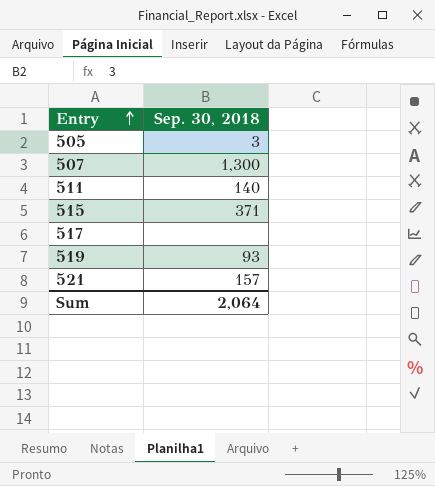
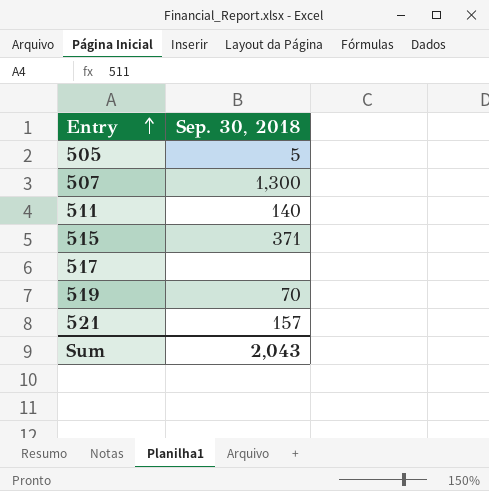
505 | Sep. 30, 2018: 3 -> 5
519 | Sep. 30, 2018: 93 -> 70
Sum | Sep. 30, 2018: 2,064 -> 2,043

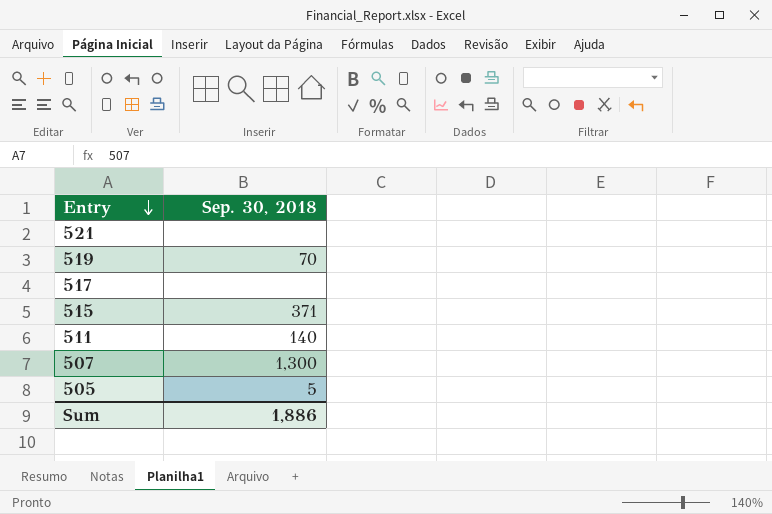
row order: Entry ascending -> Entry descending
521 | Sep. 30, 2018: 157 -> none
Sum | Sep. 30, 2018: 2,043 -> 1,886

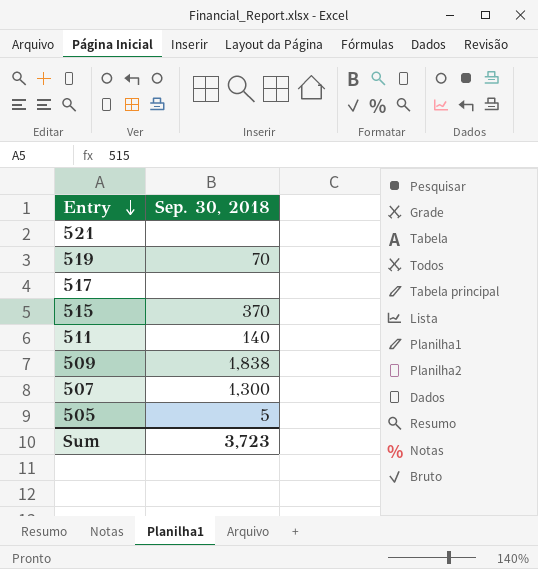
515 | Sep. 30, 2018: 371 -> 370
row 509: none -> 1,838
Sum | Sep. 30, 2018: 1,886 -> 3,723

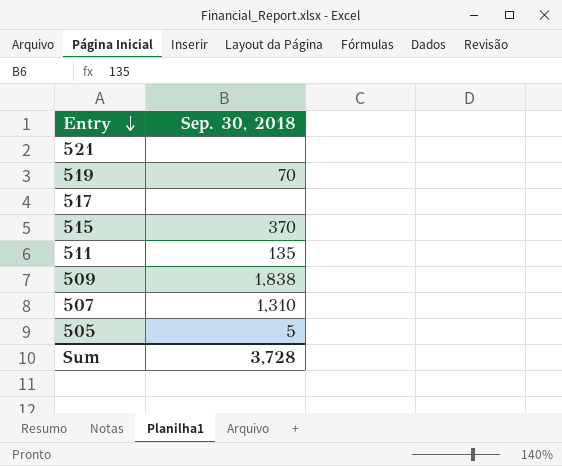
511 | Sep. 30, 2018: 140 -> 135
507 | Sep. 30, 2018: 1,300 -> 1,310
Sum | Sep. 30, 2018: 3,723 -> 3,728

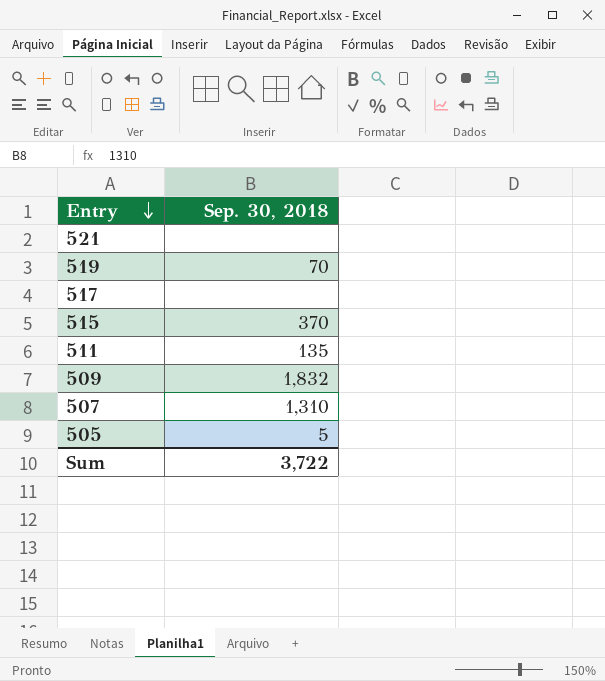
509 | Sep. 30, 2018: 1,838 -> 1,832
Sum | Sep. 30, 2018: 3,728 -> 3,722

